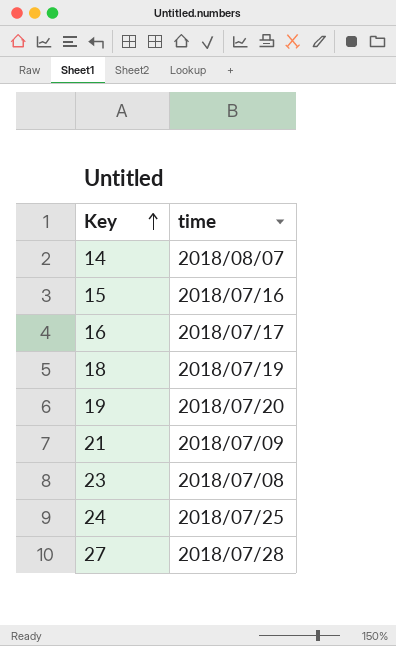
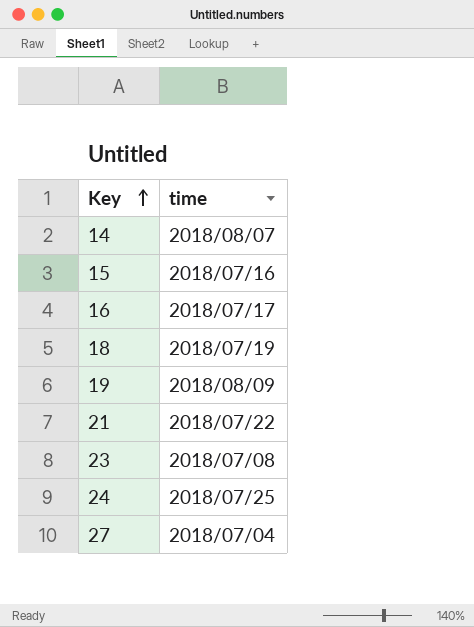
19 | time: 2018/07/20 -> 2018/08/09
21 | time: 2018/07/09 -> 2018/07/22
27 | time: 2018/07/28 -> 2018/07/04

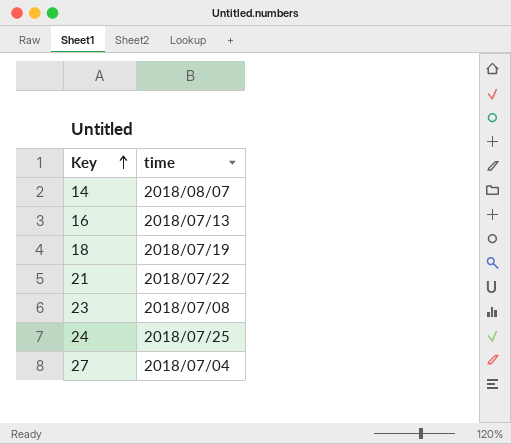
row 15: 2018/07/16 -> none
row 19: 2018/08/09 -> none
16 | time: 2018/07/17 -> 2018/07/13

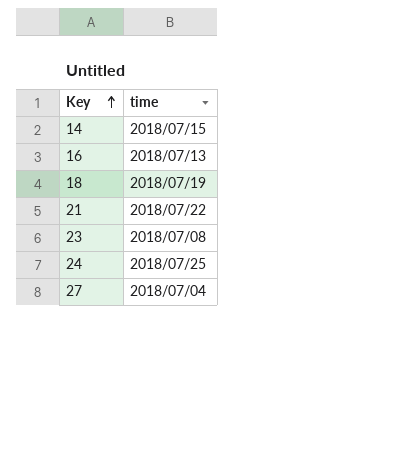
14 | time: 2018/08/07 -> 2018/07/15

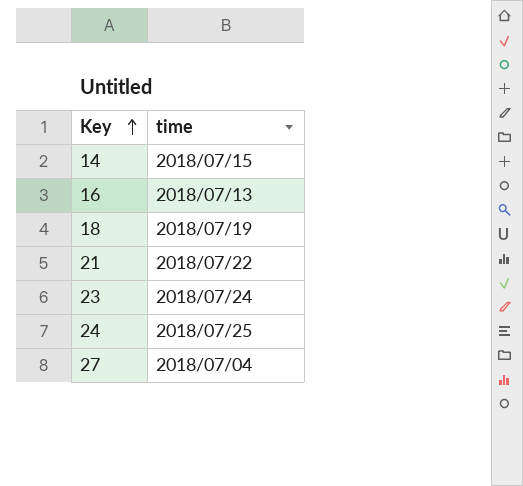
23 | time: 2018/07/08 -> 2018/07/24

